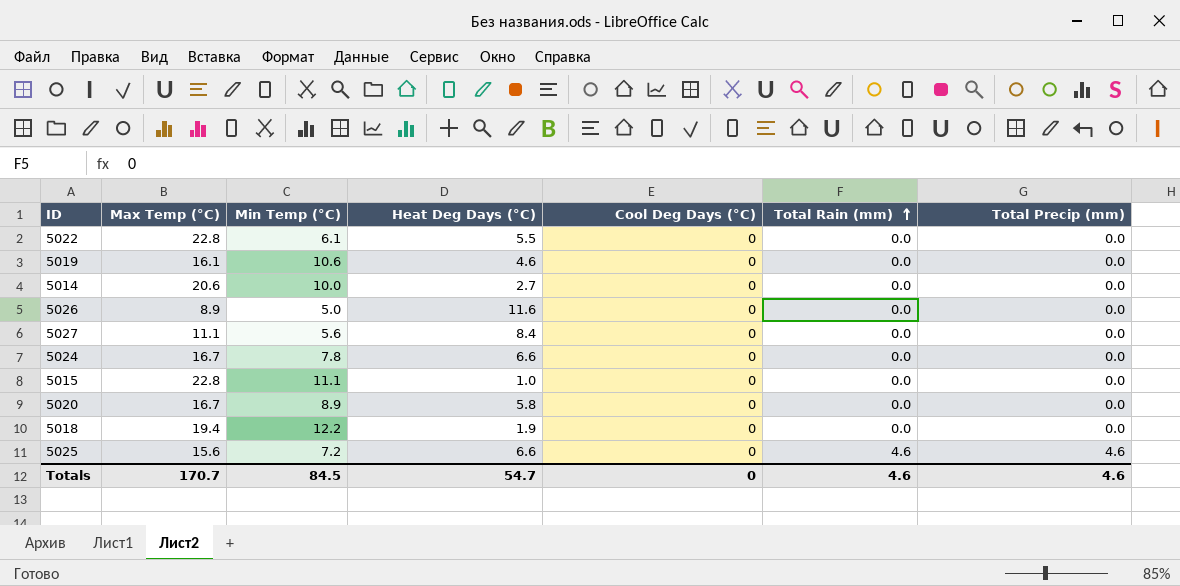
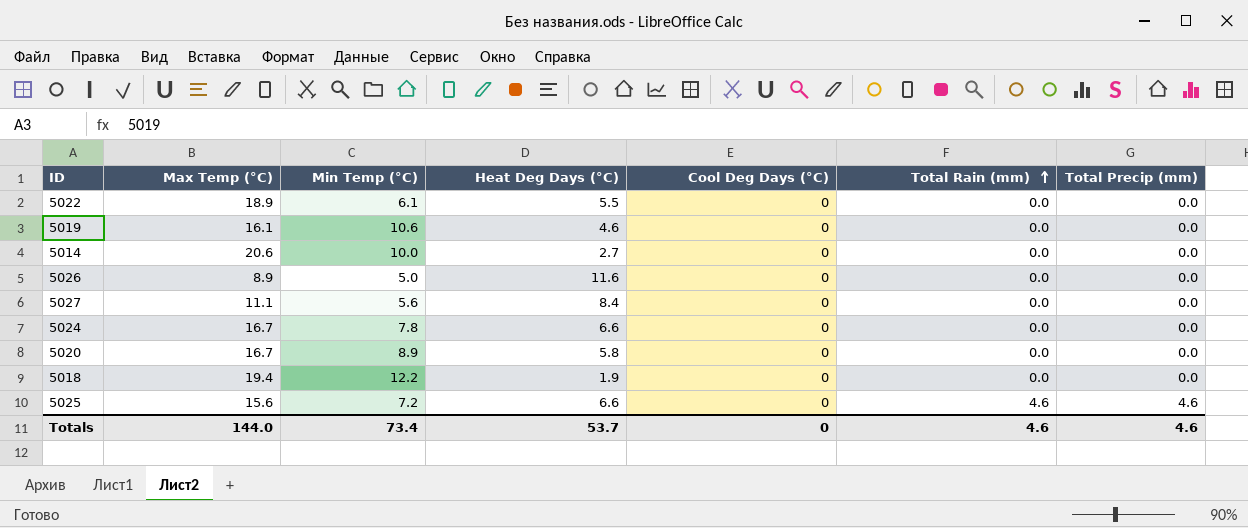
row 5015: 22.8 | 11.1 | 1.0 | 0 | 0.0 | 0.0 -> none
5022 | Max Temp (°C): 22.8 -> 18.9
Totals | Max Temp (°C): 170.7 -> 144.0
Totals | Min Temp (°C): 84.5 -> 73.4
Totals | Heat Deg Days (°C): 54.7 -> 53.7

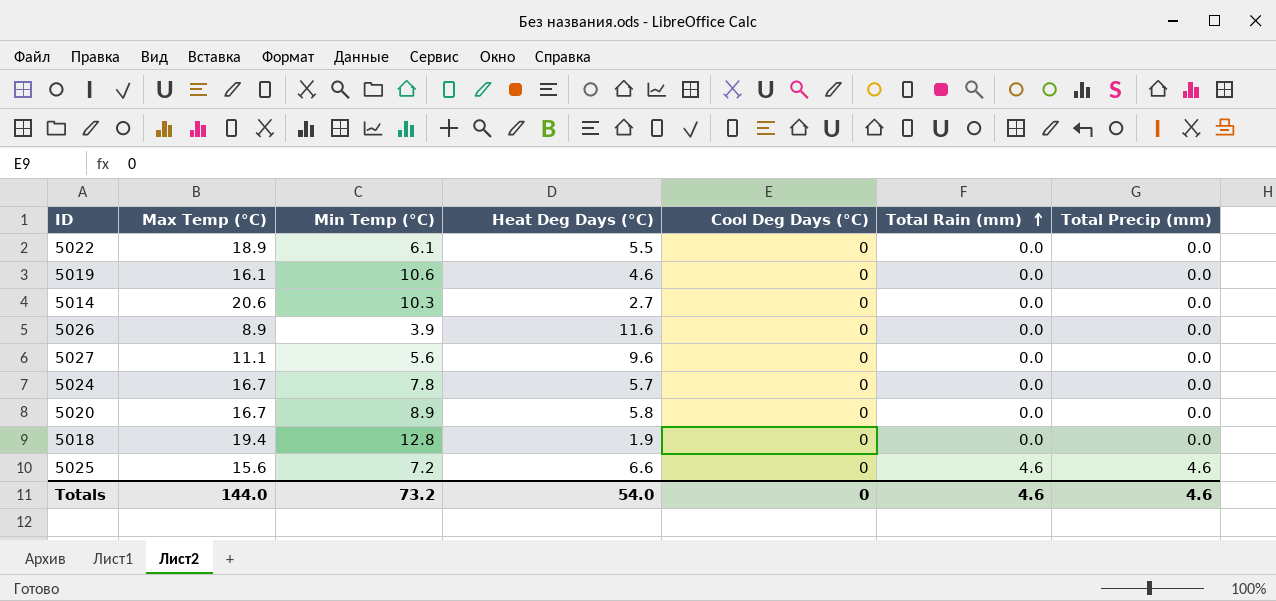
5014 | Min Temp (°C): 10.0 -> 10.3
5026 | Min Temp (°C): 5.0 -> 3.9
5027 | Heat Deg Days (°C): 8.4 -> 9.6
5024 | Heat Deg Days (°C): 6.6 -> 5.7
5018 | Min Temp (°C): 12.2 -> 12.8
Totals | Min Temp (°C): 73.4 -> 73.2
Totals | Heat Deg Days (°C): 53.7 -> 54.0

